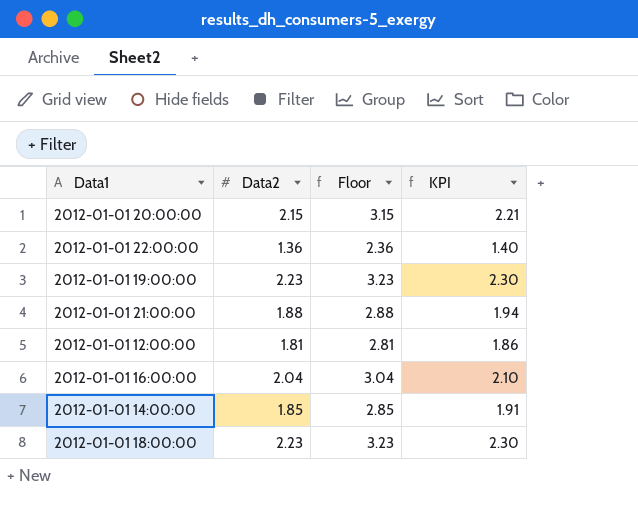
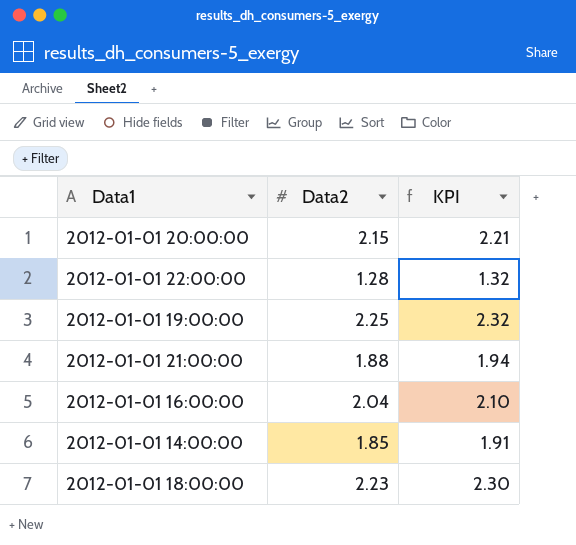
column Floor | formula: [Data2] + 1 -> none
row 2012-01-01 12:00:00: 1.81 | 2.81 | 1.86 -> none
2012-01-01 22:00:00 | Data2: 1.36 -> 1.28
2012-01-01 22:00:00 | KPI: 1.40 -> 1.32
2012-01-01 19:00:00 | Data2: 2.23 -> 2.25
2012-01-01 19:00:00 | KPI: 2.30 -> 2.32

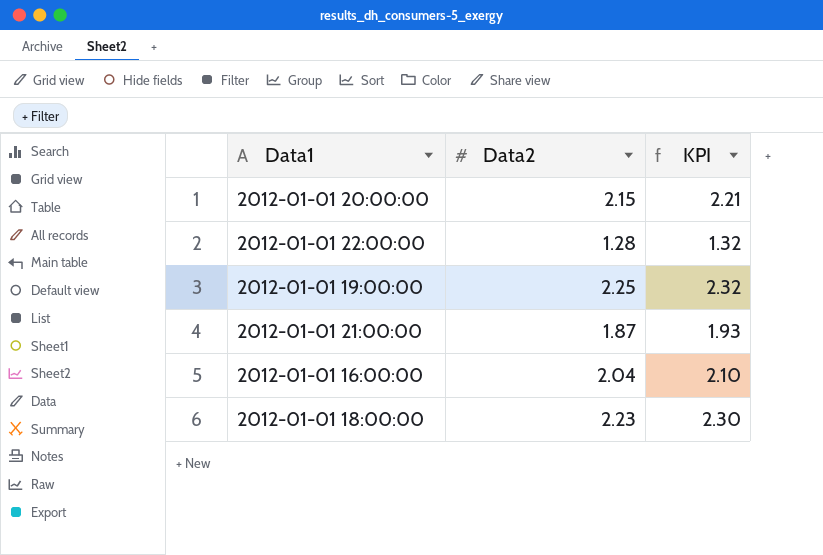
row 2012-01-01 14:00:00: 1.85 | 1.91 -> none
2012-01-01 21:00:00 | Data2: 1.88 -> 1.87
2012-01-01 21:00:00 | KPI: 1.94 -> 1.93

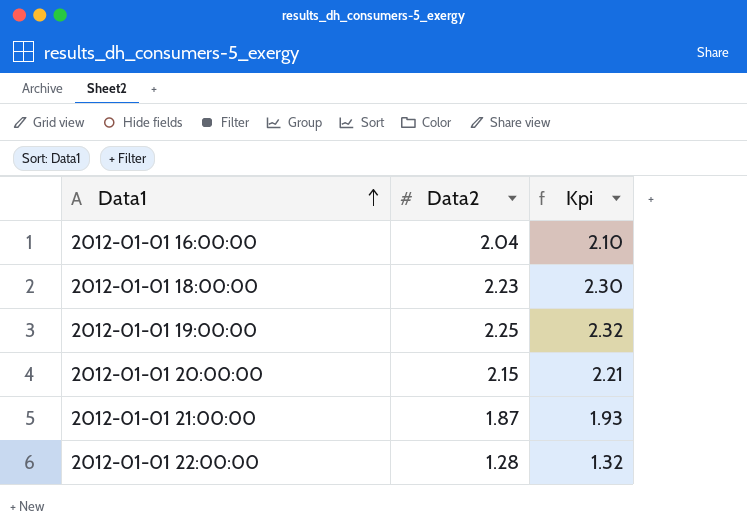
row order: none -> Data1 ascending
column name: KPI -> Kpi

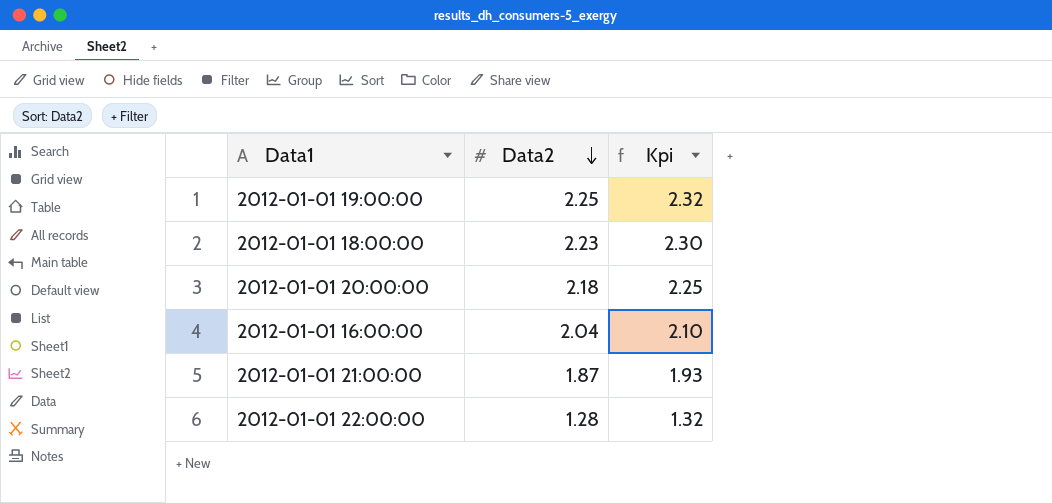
row order: Data1 ascending -> Data2 descending
2012-01-01 20:00:00 | Data2: 2.15 -> 2.18
2012-01-01 20:00:00 | Kpi: 2.21 -> 2.25

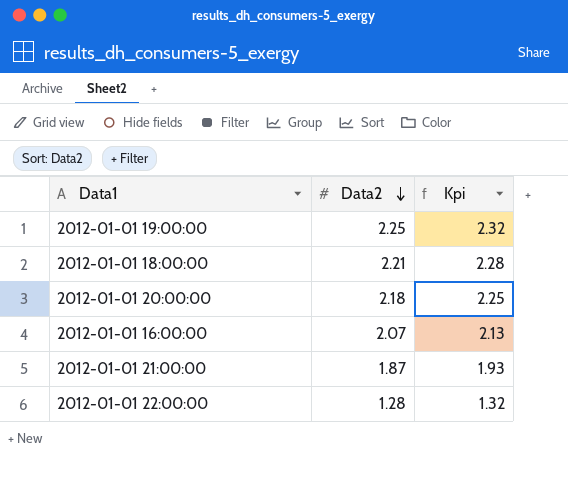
2012-01-01 18:00:00 | Data2: 2.23 -> 2.21
2012-01-01 18:00:00 | Kpi: 2.30 -> 2.28
2012-01-01 16:00:00 | Data2: 2.04 -> 2.07
2012-01-01 16:00:00 | Kpi: 2.10 -> 2.13

